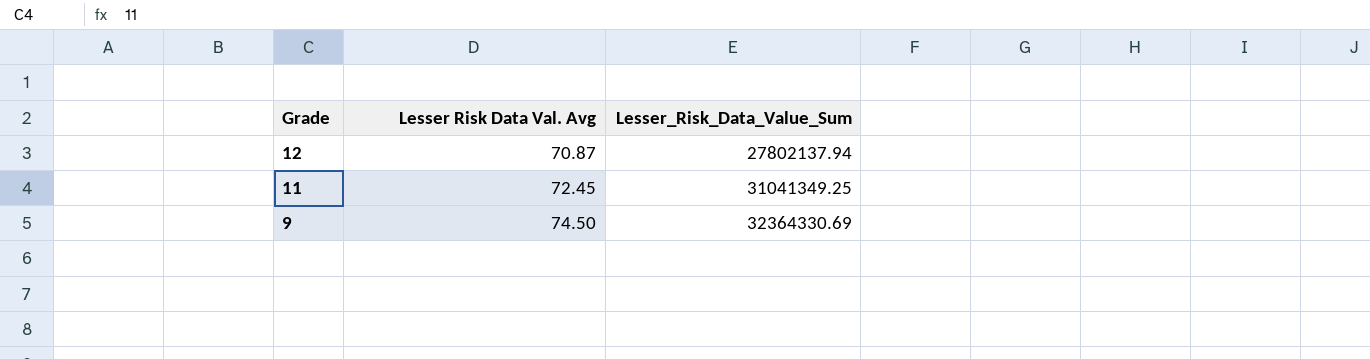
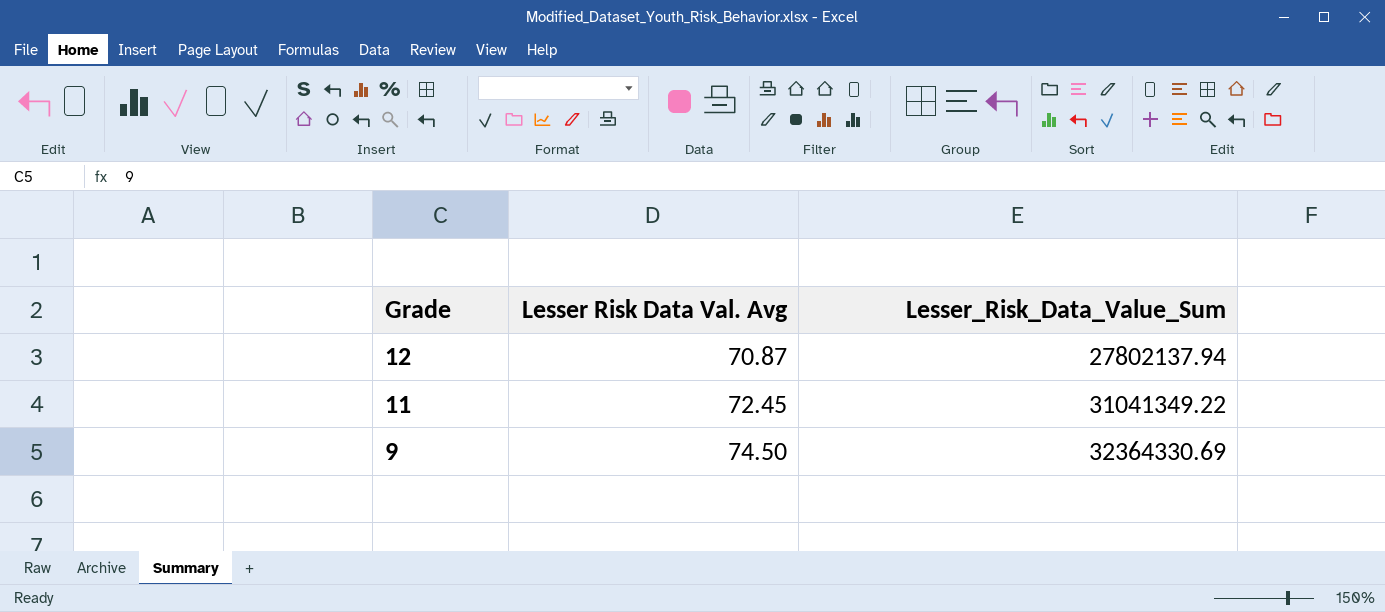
11 | Lesser_Risk_Data_Value_Sum: 31041349.25 -> 31041349.22

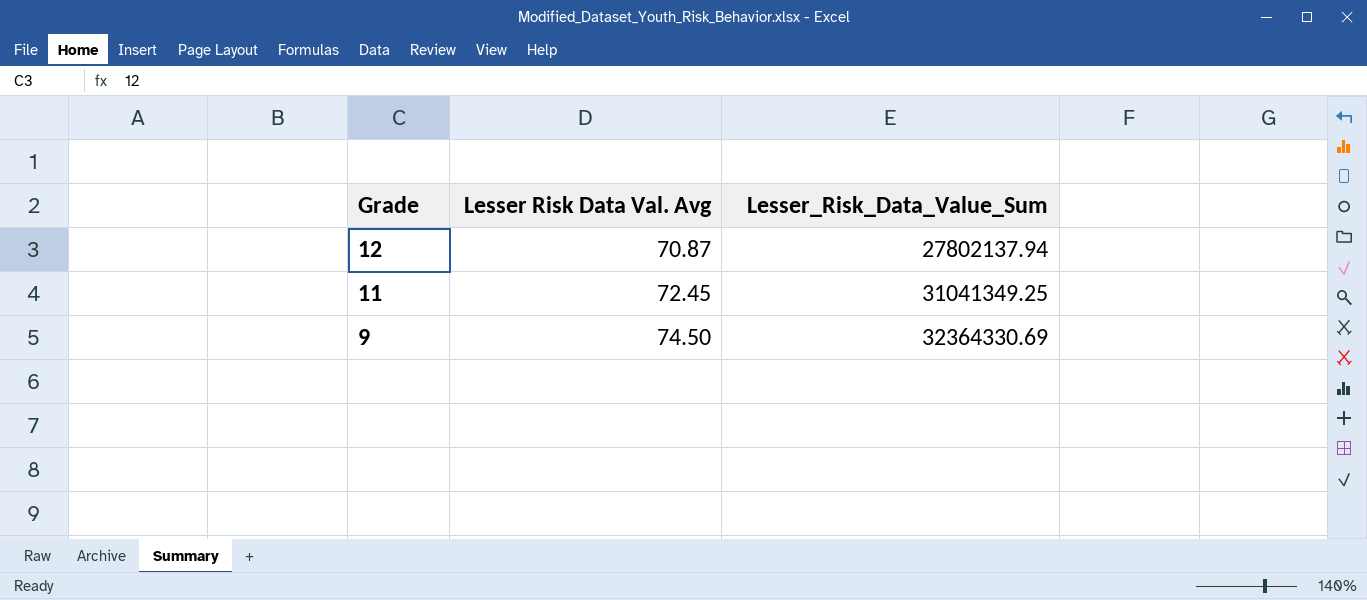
11 | Lesser_Risk_Data_Value_Sum: 31041349.22 -> 31041349.25

